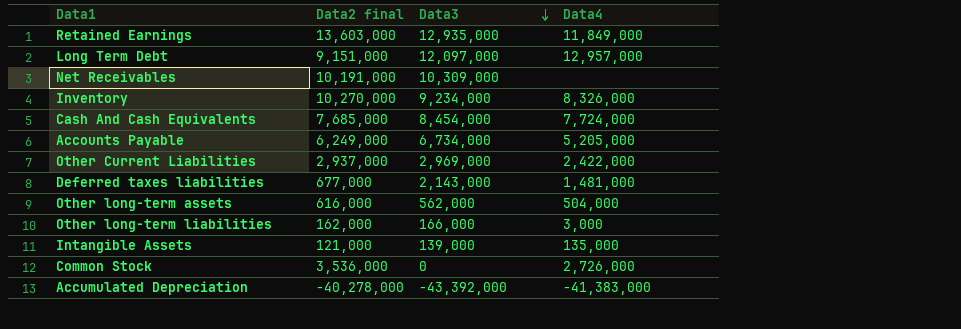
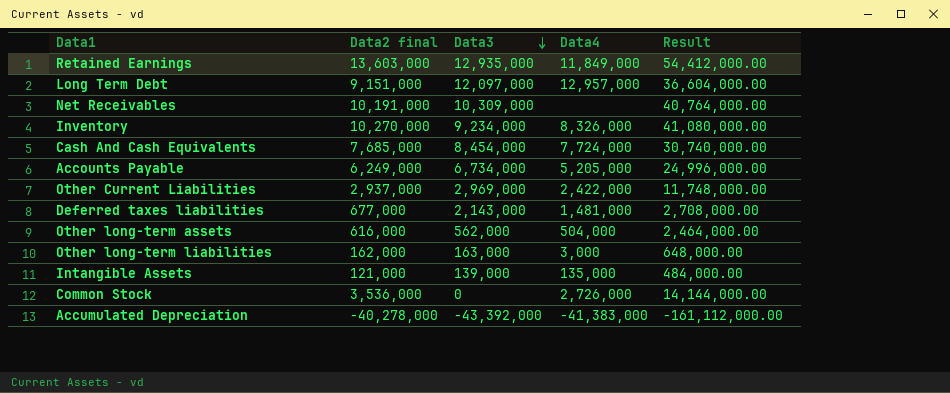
column Result | formula: none -> [Data2 final] * 4
Other long-term liabilities | Data3: 166,000 -> 163,000

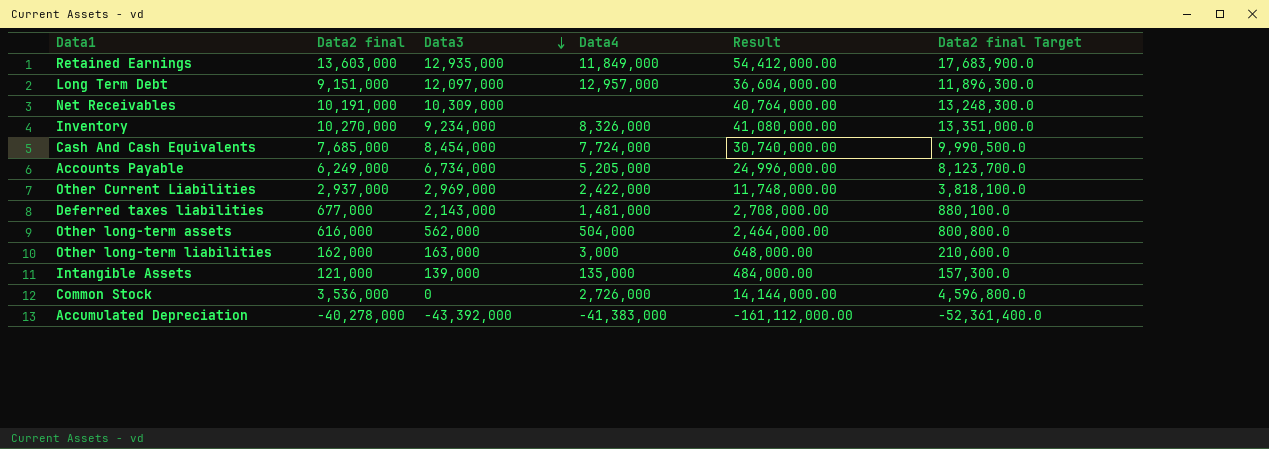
column Data2 final Target | formula: none -> [Data2 final] * 1.3

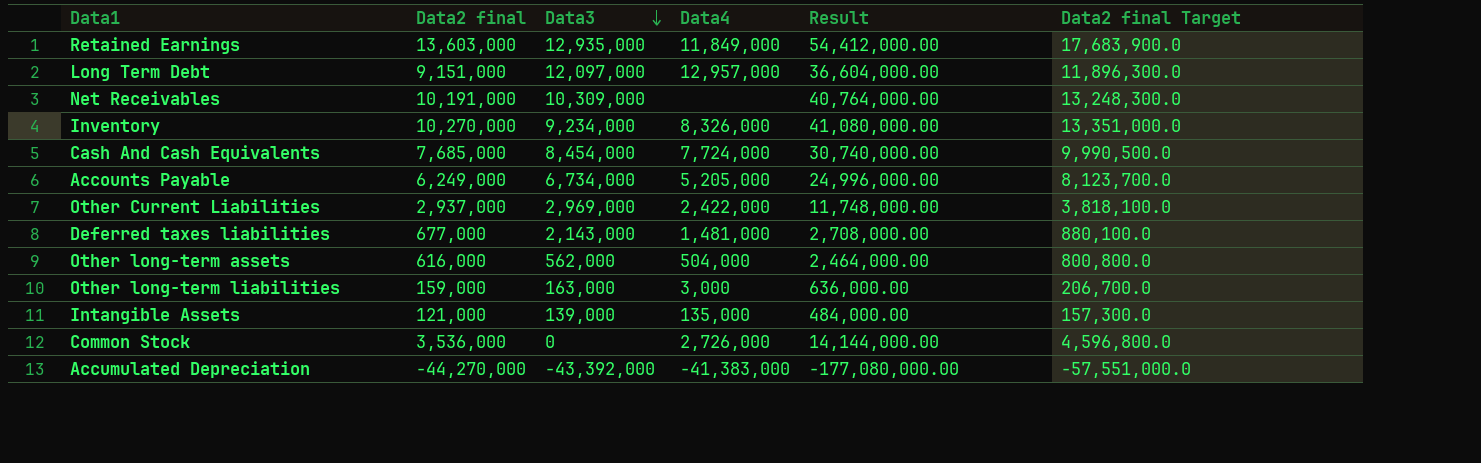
Other long-term liabilities | Data2 final: 162,000 -> 159,000
Other long-term liabilities | Result: 648,000.00 -> 636,000.00
Other long-term liabilities | Data2 final Target: 210,600.0 -> 206,700.0
Accumulated Depreciation | Data2 final: -40,278,000 -> -44,270,000
Accumulated Depreciation | Result: -161,112,000.00 -> -177,080,000.00
Accumulated Depreciation | Data2 final Target: -52,361,400.0 -> -57,551,000.0

